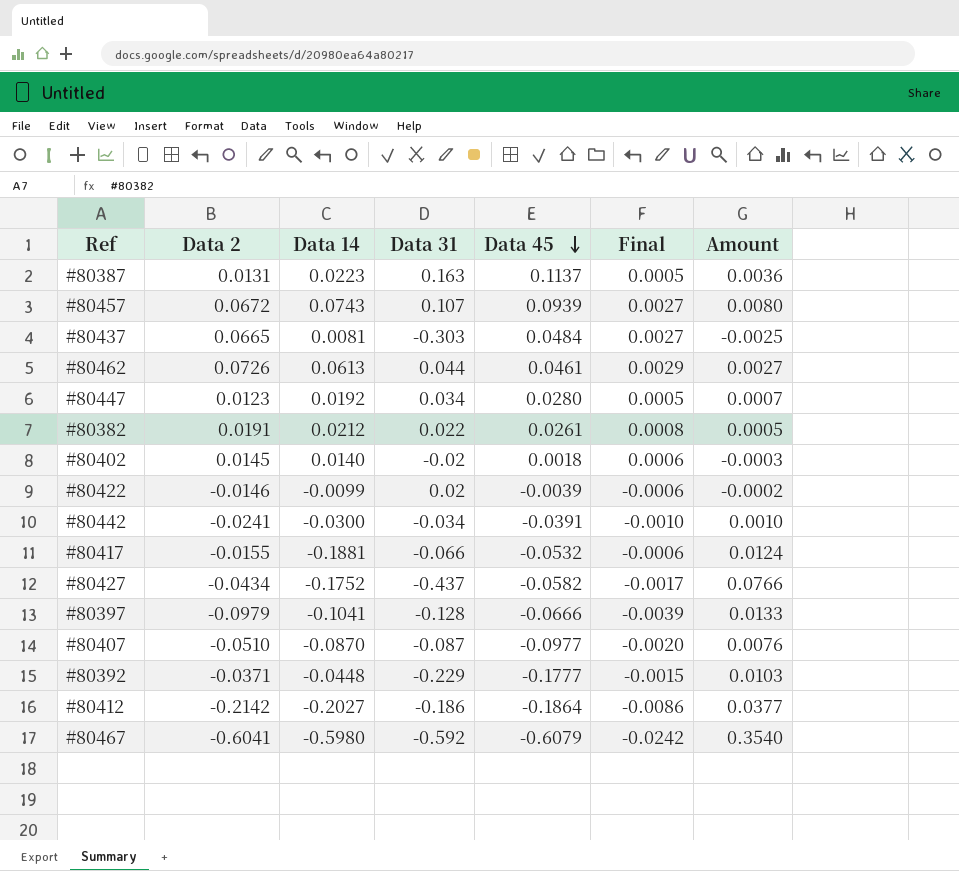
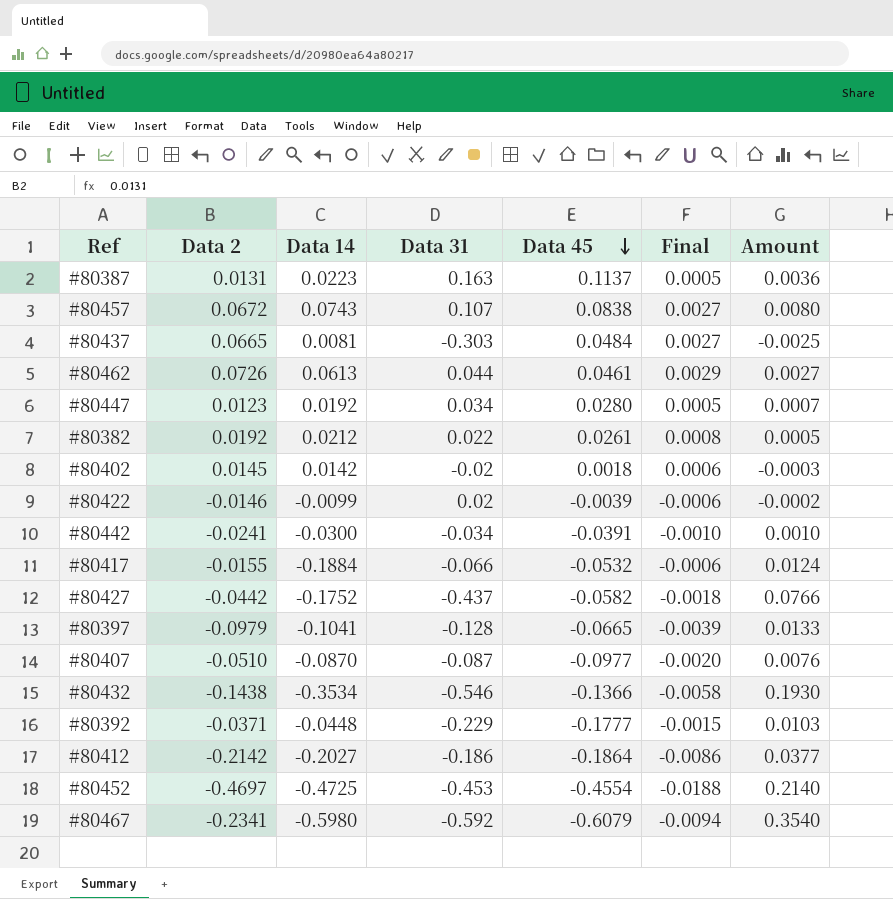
#80457 | Data 45: 0.0939 -> 0.0838
#80382 | Data 2: 0.0191 -> 0.0192
#80402 | Data 14: 0.0140 -> 0.0142
#80417 | Data 14: -0.1881 -> -0.1884
#80427 | Data 2: -0.0434 -> -0.0442
#80427 | Final: -0.0017 -> -0.0018
#80397 | Data 45: -0.0666 -> -0.0665
row #80432: none -> -0.1438 | -0.3534 | -0.546 | -0.1366 | -0.0058 | 0.1930
row #80452: none -> -0.4697 | -0.4725 | -0.453 | -0.4554 | -0.0188 | 0.2140
#80467 | Data 2: -0.6041 -> -0.2341
#80467 | Final: -0.0242 -> -0.0094

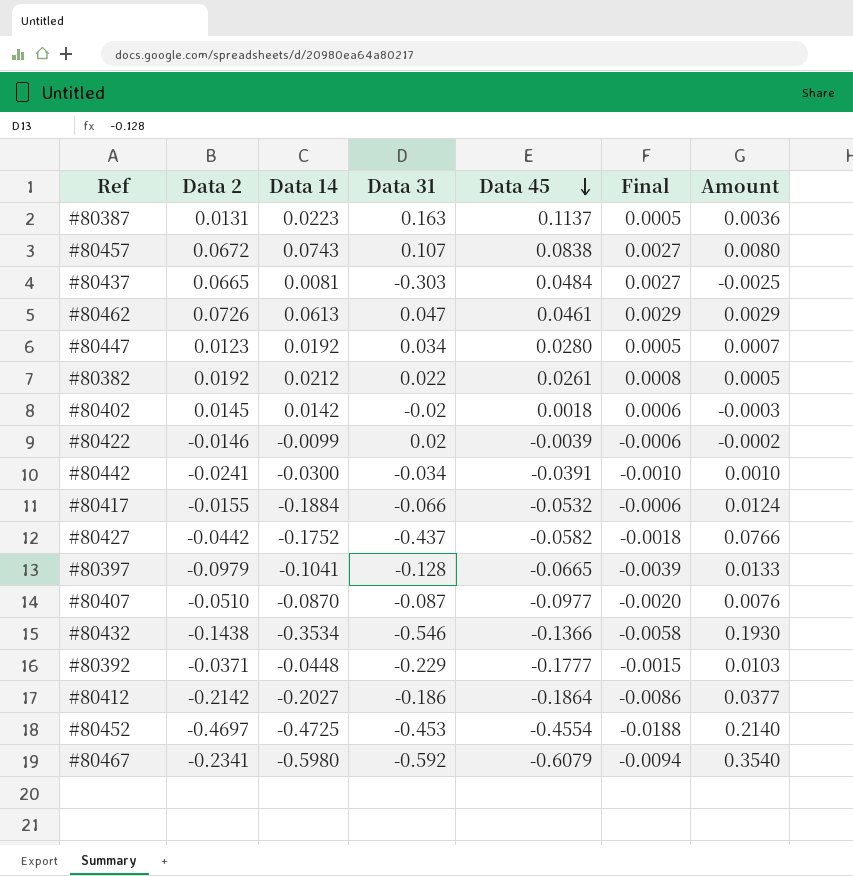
#80462 | Data 31: 0.044 -> 0.047
#80462 | Amount: 0.0027 -> 0.0029

